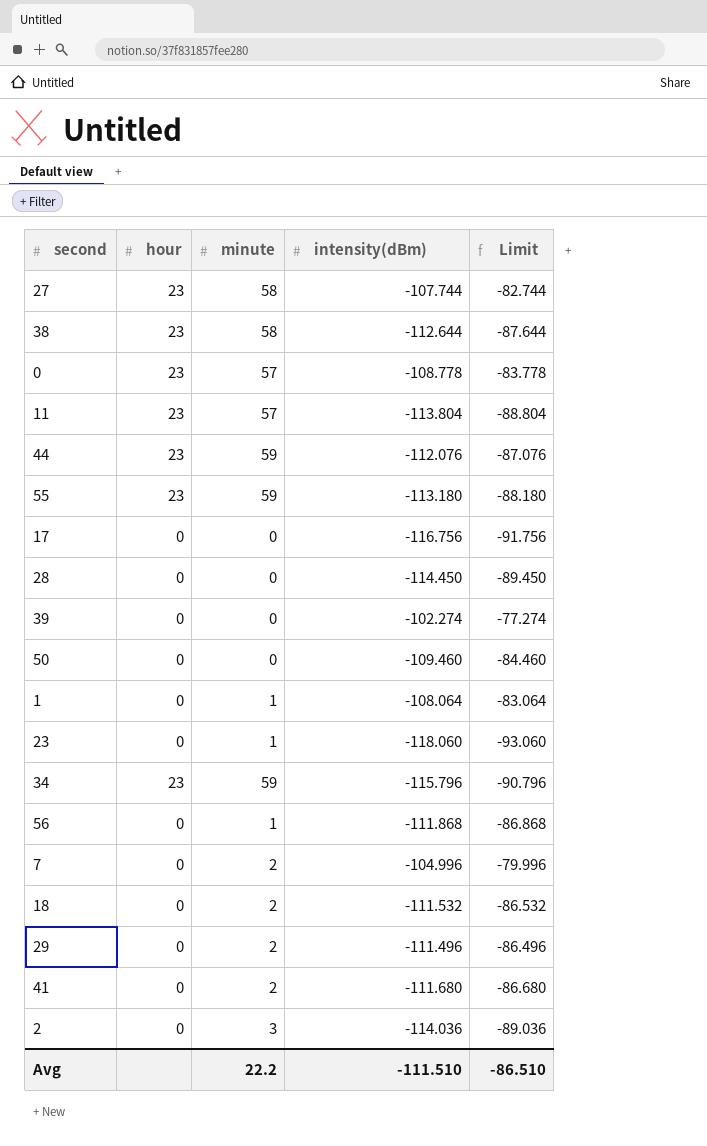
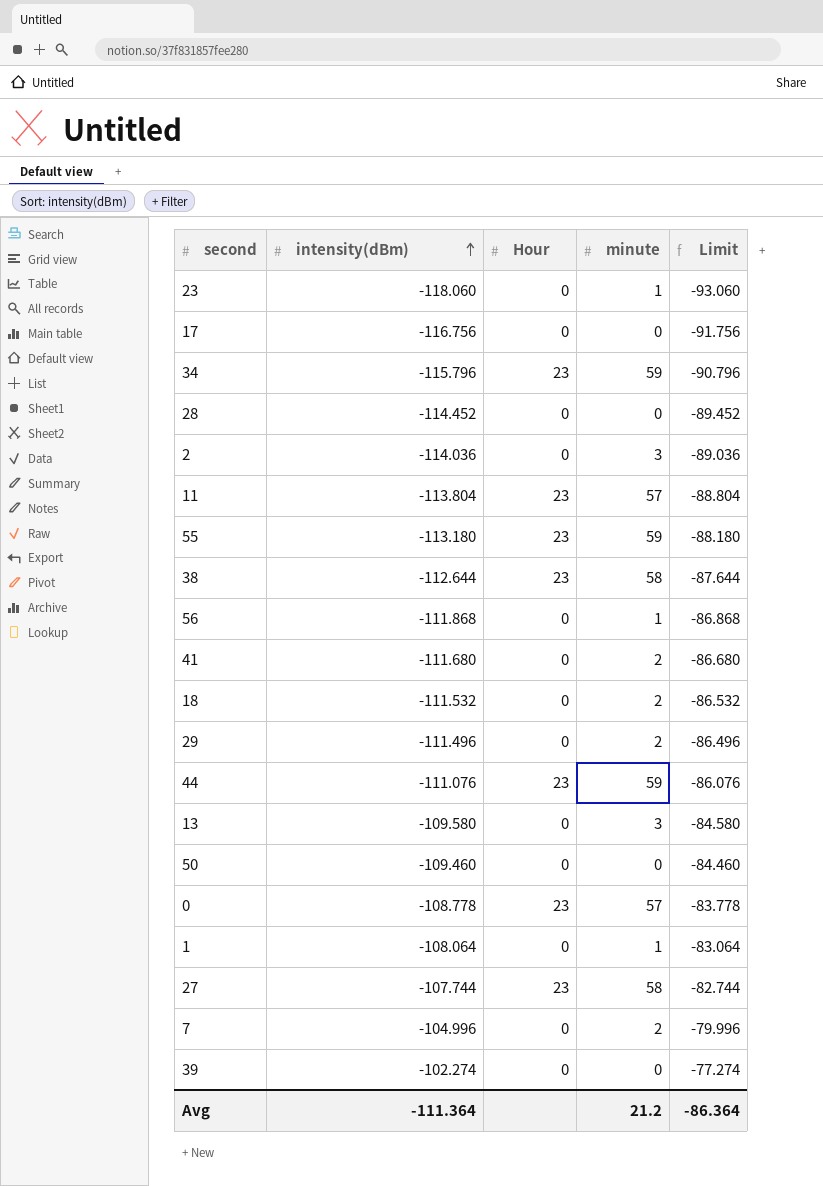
row order: none -> intensity(dBm) ascending
column intensity(dBm) | position: 4 -> 2
column name: hour -> Hour
28 | intensity(dBm): -114.450 -> -114.452
28 | Limit: -89.450 -> -89.452
44 | intensity(dBm): -112.076 -> -111.076
44 | Limit: -87.076 -> -86.076
row 13: none -> -109.580 | 0 | 3 | -84.580
Avg | intensity(dBm): -111.510 -> -111.364
Avg | minute: 22.2 -> 21.2
Avg | Limit: -86.510 -> -86.364

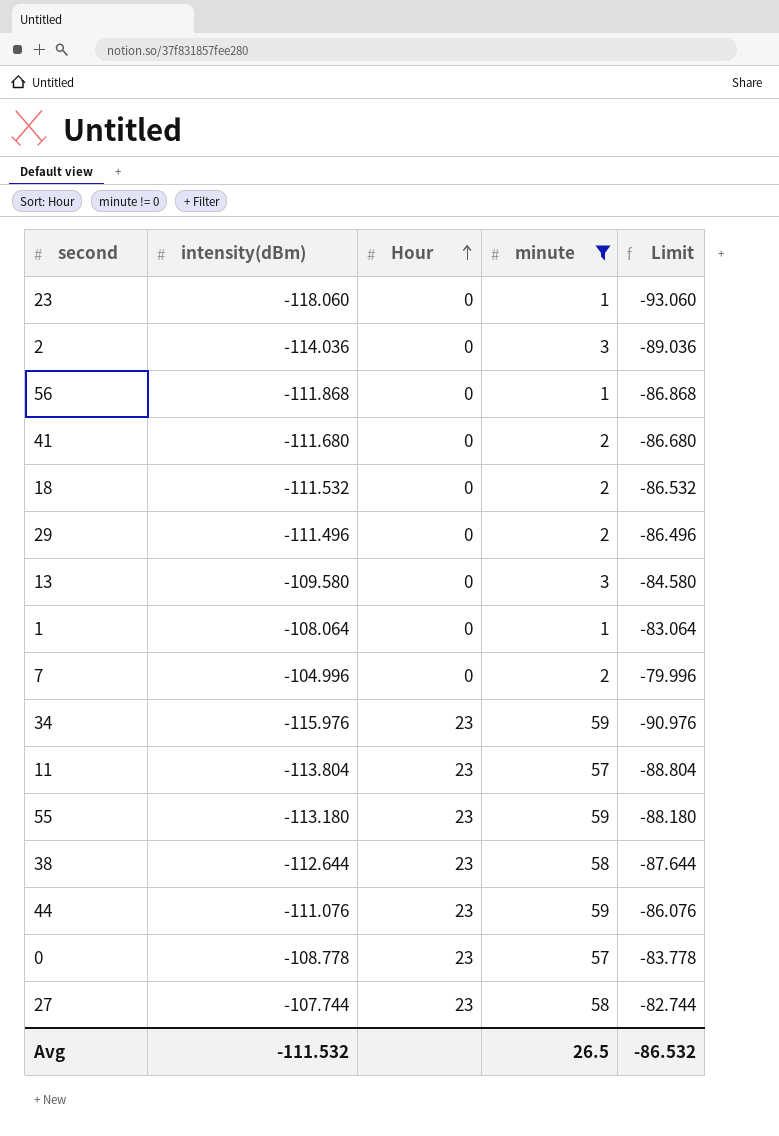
filter: none -> minute != 0
row order: intensity(dBm) ascending -> Hour ascending
34 | intensity(dBm): -115.796 -> -115.976
34 | Limit: -90.796 -> -90.976
Avg | intensity(dBm): -111.364 -> -111.532
Avg | minute: 21.2 -> 26.5
Avg | Limit: -86.364 -> -86.532

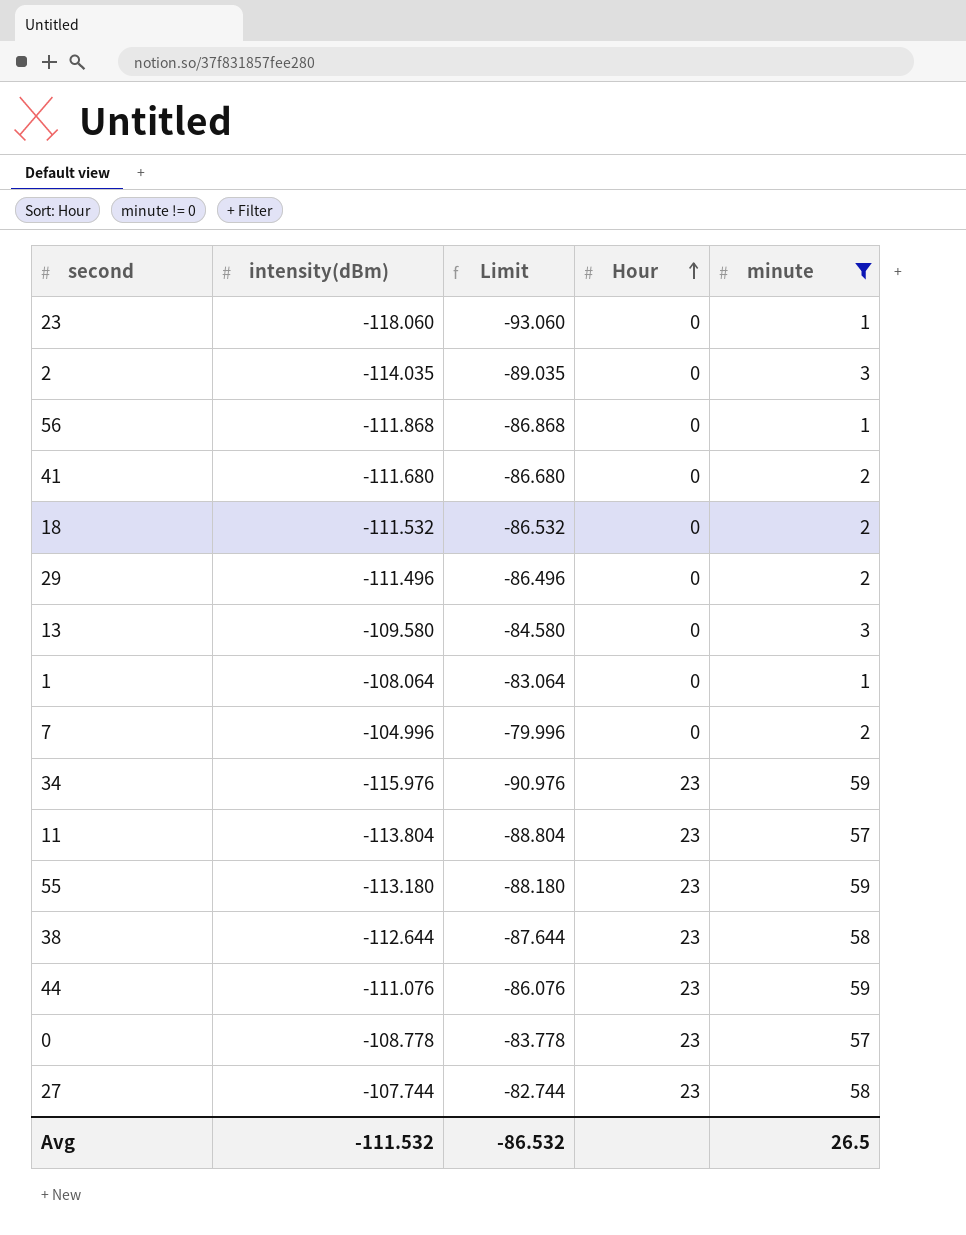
column Limit | position: 5 -> 3
2 | intensity(dBm): -114.036 -> -114.035
2 | Limit: -89.036 -> -89.035

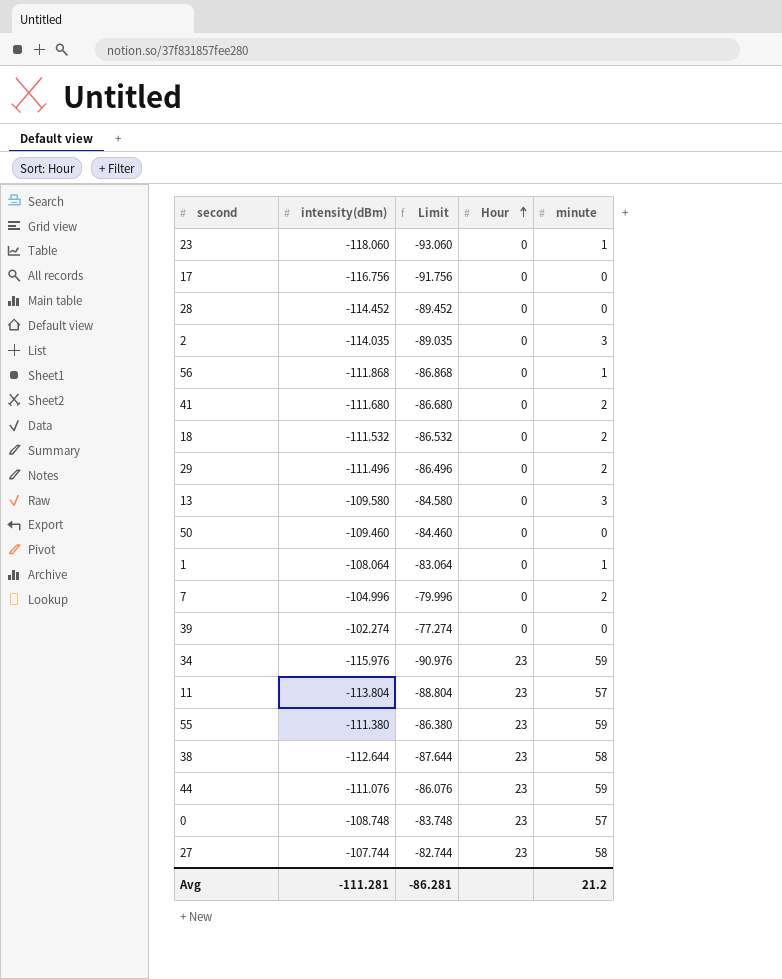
filter: minute != 0 -> none
55 | intensity(dBm): -113.180 -> -111.380
55 | Limit: -88.180 -> -86.380
0 | intensity(dBm): -108.778 -> -108.748
0 | Limit: -83.778 -> -83.748
Avg | intensity(dBm): -111.532 -> -111.281
Avg | Limit: -86.532 -> -86.281
Avg | minute: 26.5 -> 21.2

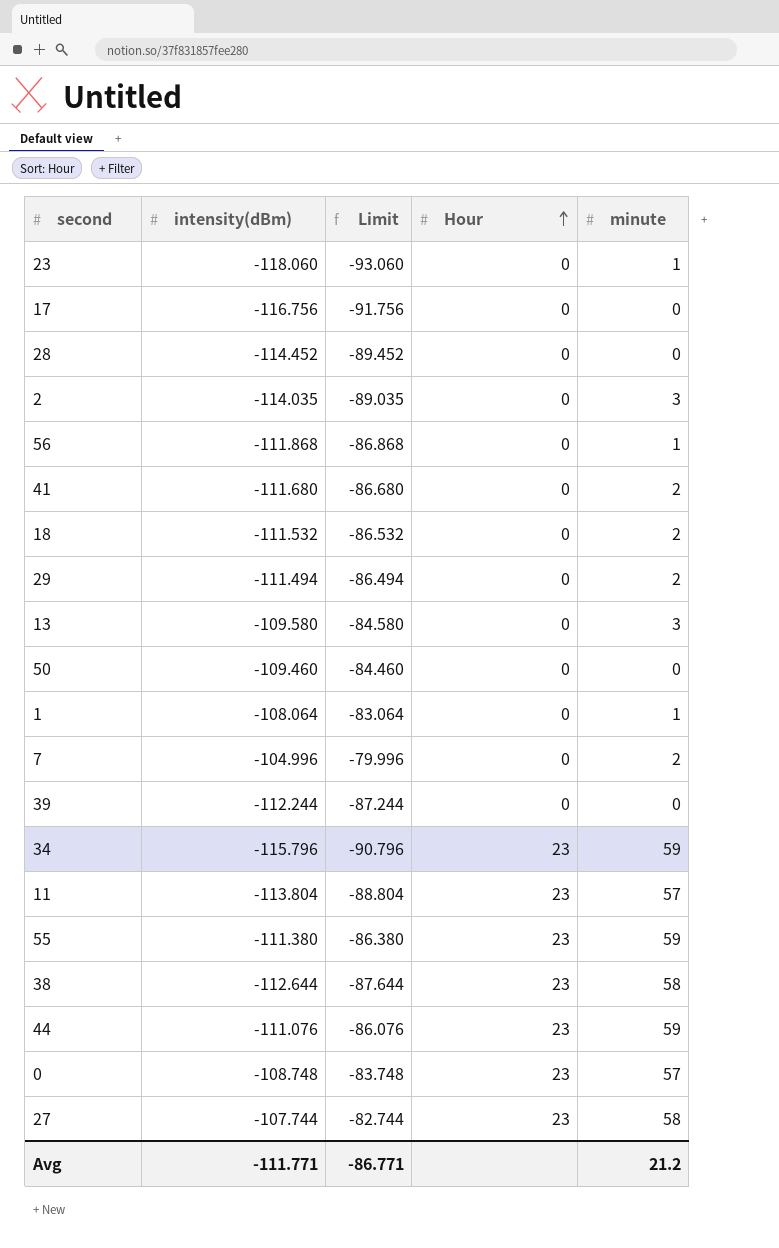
29 | intensity(dBm): -111.496 -> -111.494
29 | Limit: -86.496 -> -86.494
39 | intensity(dBm): -102.274 -> -112.244
39 | Limit: -77.274 -> -87.244
34 | intensity(dBm): -115.976 -> -115.796
34 | Limit: -90.976 -> -90.796
Avg | intensity(dBm): -111.281 -> -111.771
Avg | Limit: -86.281 -> -86.771

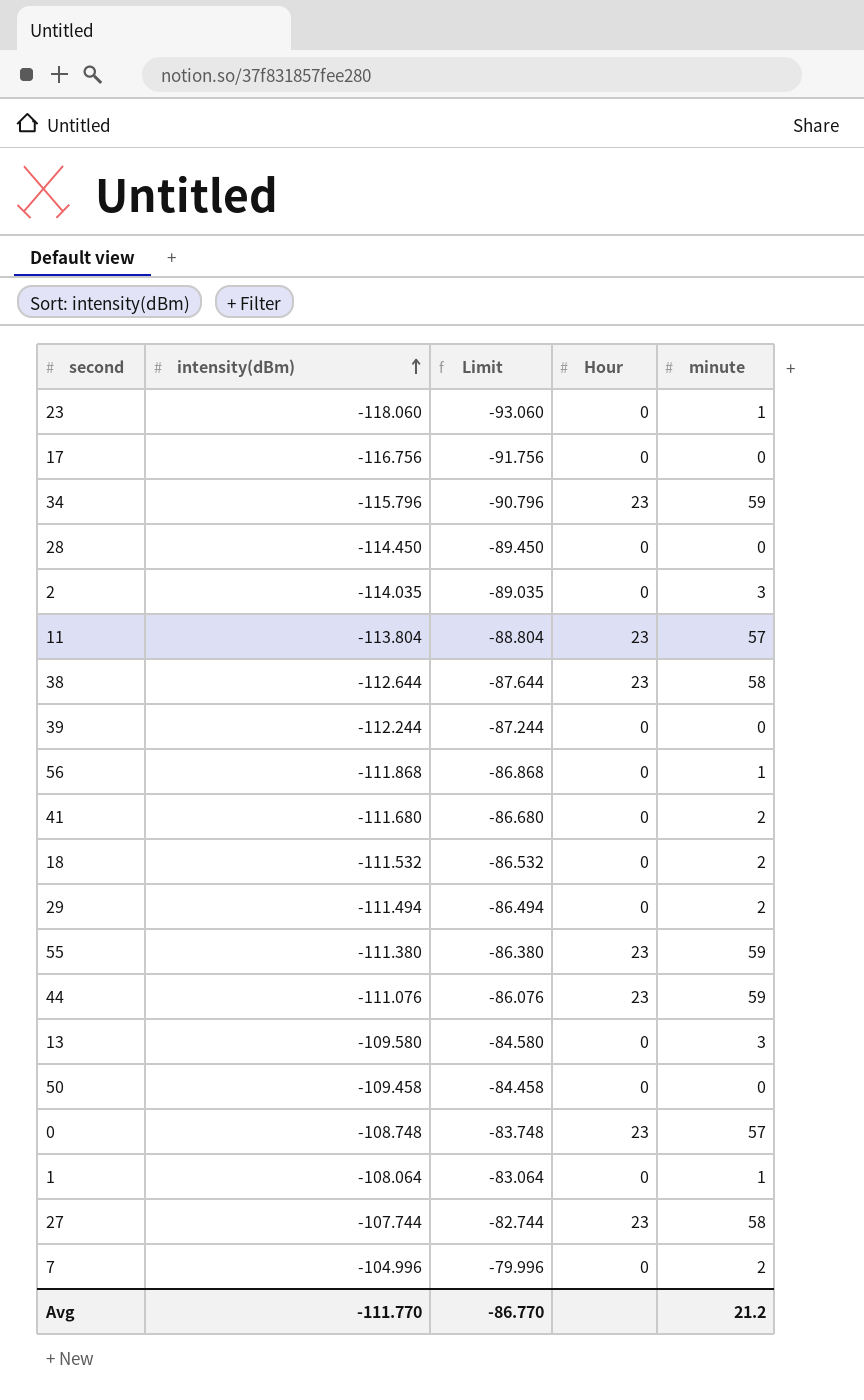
row order: Hour ascending -> intensity(dBm) ascending
28 | intensity(dBm): -114.452 -> -114.450
28 | Limit: -89.452 -> -89.450
50 | intensity(dBm): -109.460 -> -109.458
50 | Limit: -84.460 -> -84.458
Avg | intensity(dBm): -111.771 -> -111.770
Avg | Limit: -86.771 -> -86.770

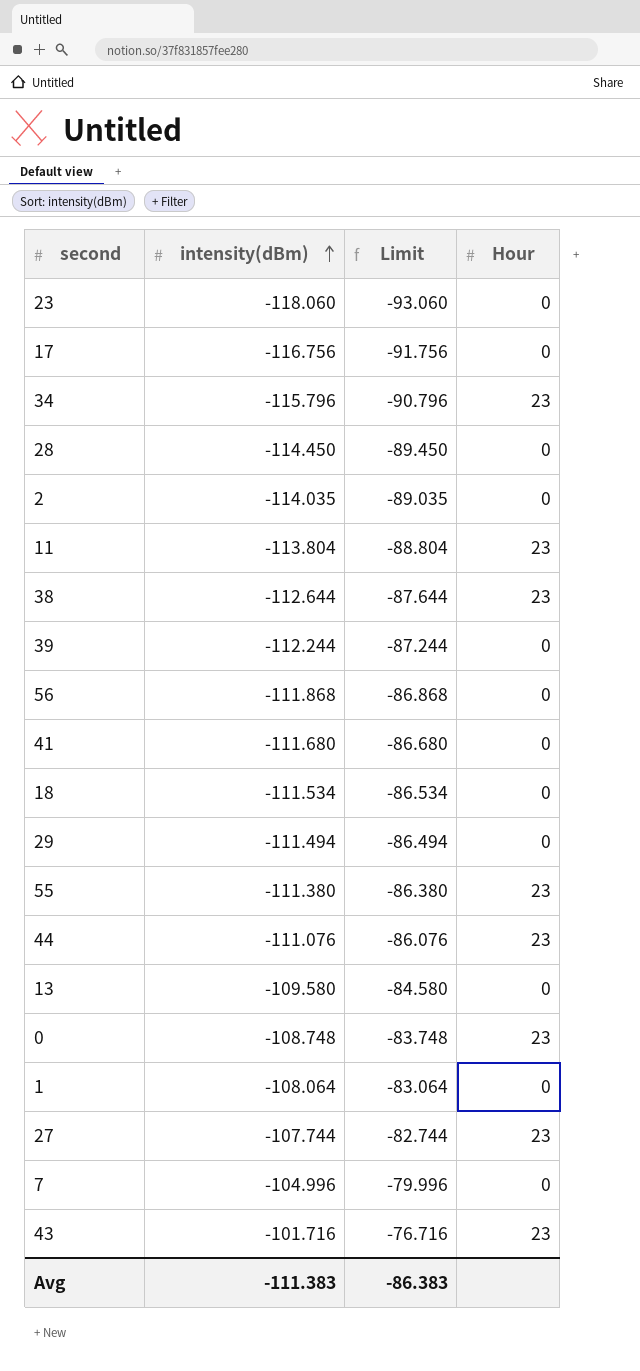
column minute | position: 5 -> none
row 50: -109.458 | -84.458 | 0 | 0 -> none
18 | intensity(dBm): -111.532 -> -111.534
18 | Limit: -86.532 -> -86.534
row 43: none -> -101.716 | -76.716 | 23
Avg | intensity(dBm): -111.770 -> -111.383
Avg | Limit: -86.770 -> -86.383

